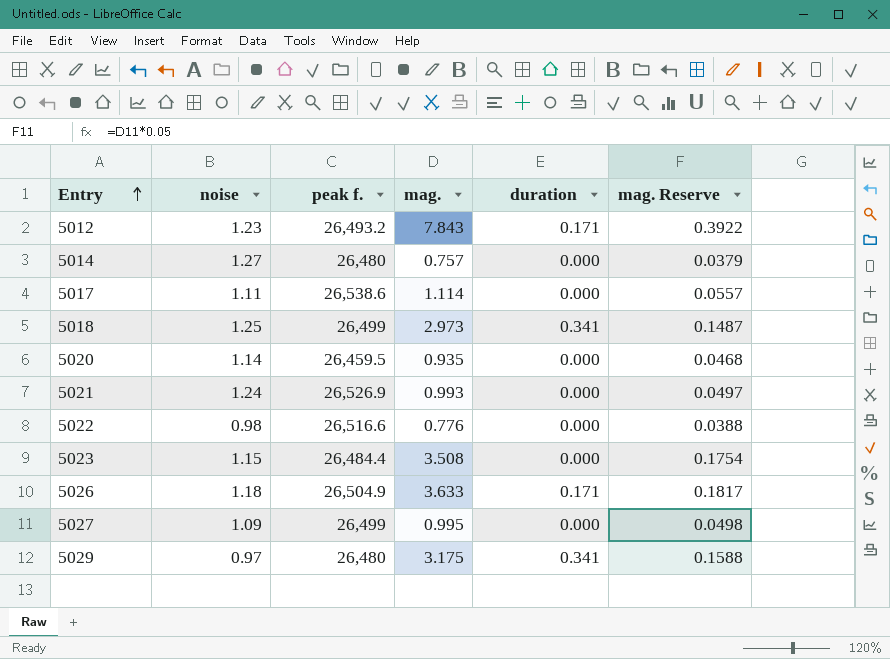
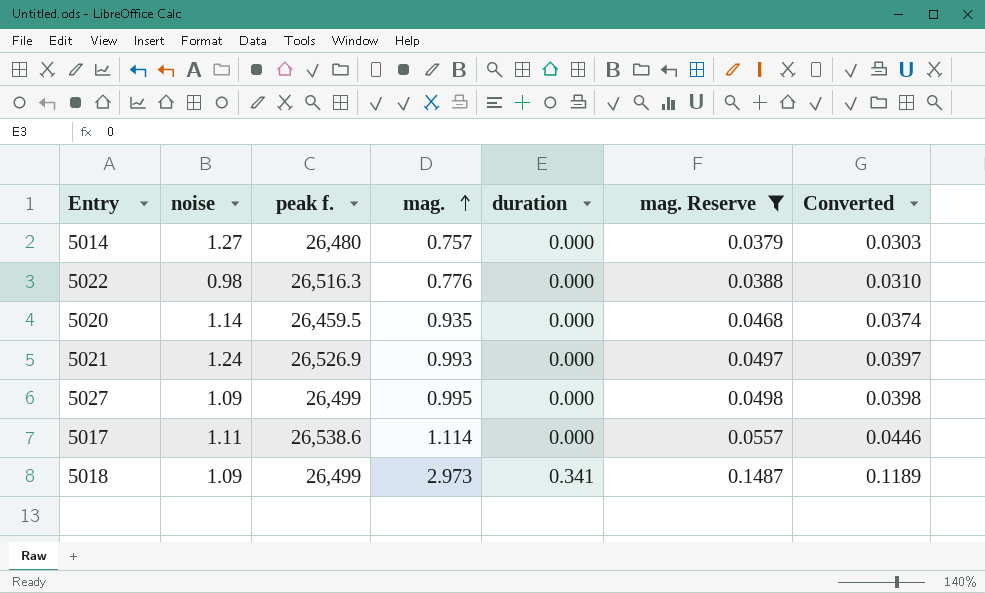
filter: none -> mag. Reserve <= 0.1487
row order: Entry ascending -> mag. ascending
column Converted | formula: none -> [mag.] * 0.04
5022 | peak f.: 26,516.6 -> 26,516.3
5018 | noise: 1.25 -> 1.09

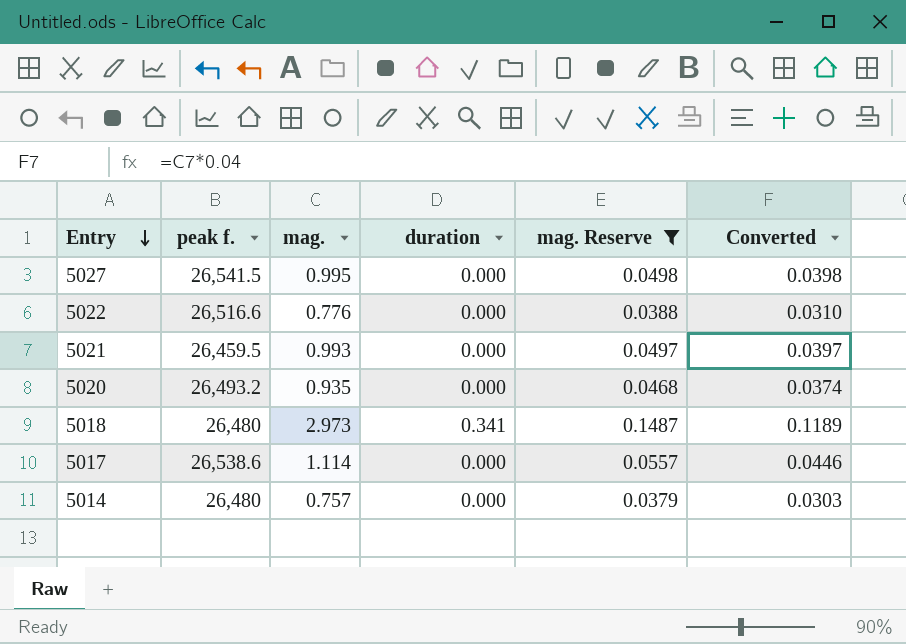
row order: mag. ascending -> Entry descending
column noise | position: 2 -> none
5027 | peak f.: 26,499 -> 26,541.5
5022 | peak f.: 26,516.3 -> 26,516.6
5021 | peak f.: 26,526.9 -> 26,459.5
5020 | peak f.: 26,459.5 -> 26,493.2
5018 | peak f.: 26,499 -> 26,480

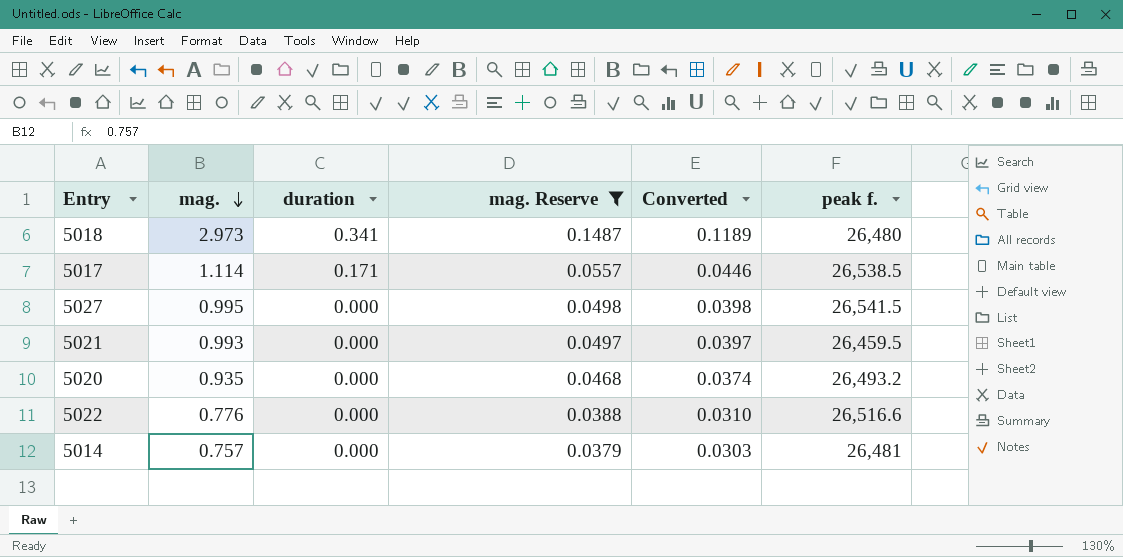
row order: Entry descending -> mag. descending
column peak f. | position: 2 -> 6
5017 | duration: 0.000 -> 0.171
5017 | peak f.: 26,538.6 -> 26,538.5
5014 | peak f.: 26,480 -> 26,481

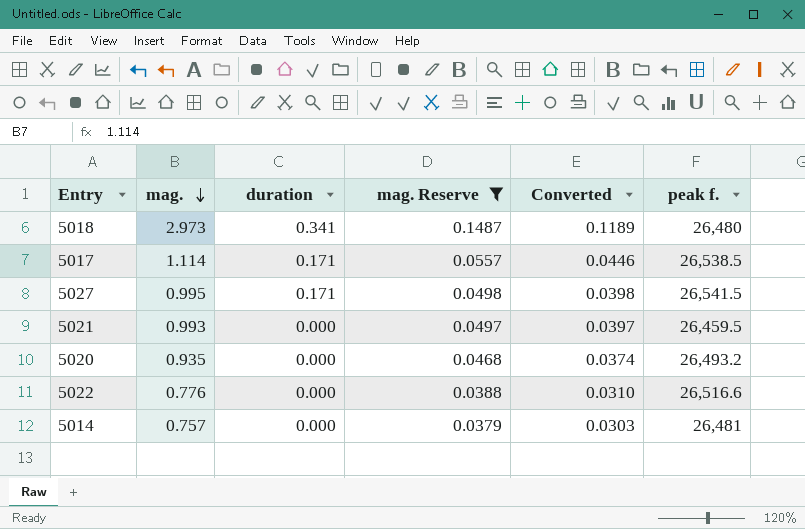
5027 | duration: 0.000 -> 0.171

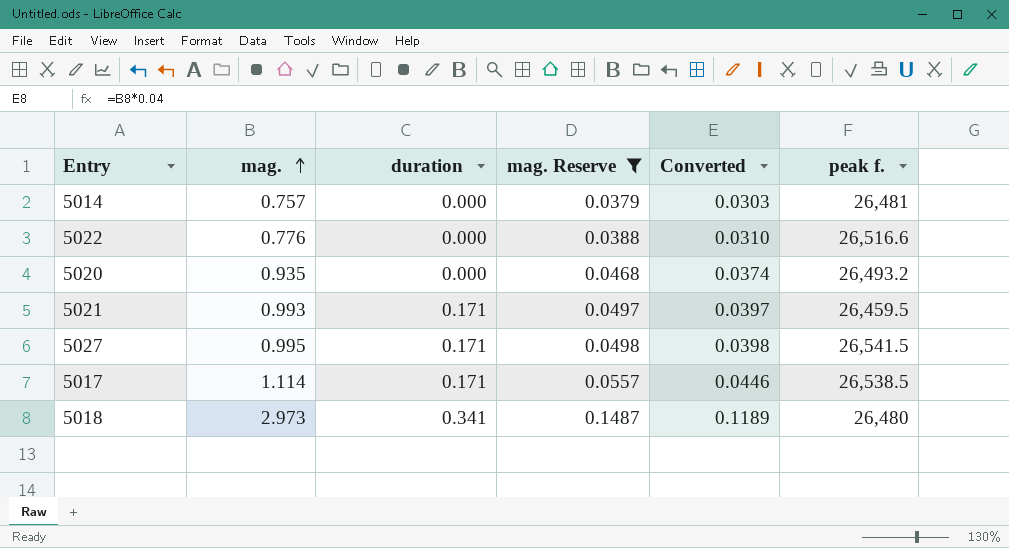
row order: mag. descending -> mag. ascending
5021 | duration: 0.000 -> 0.171

